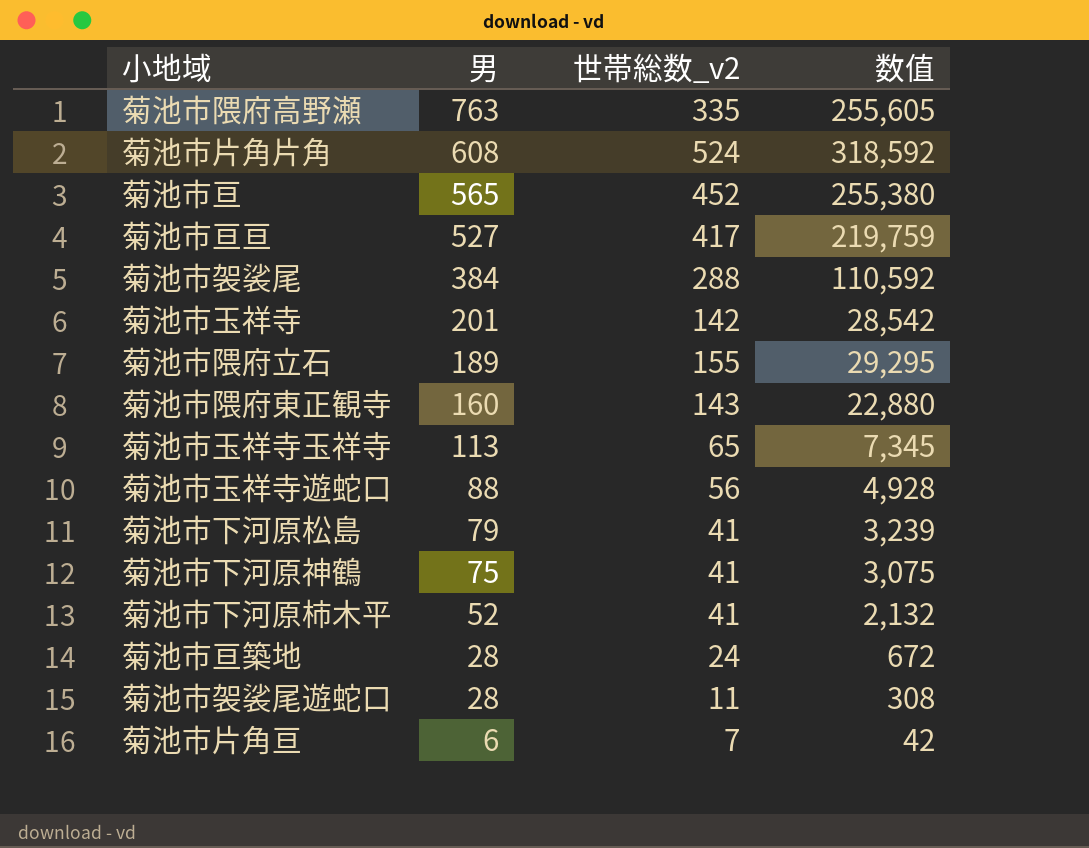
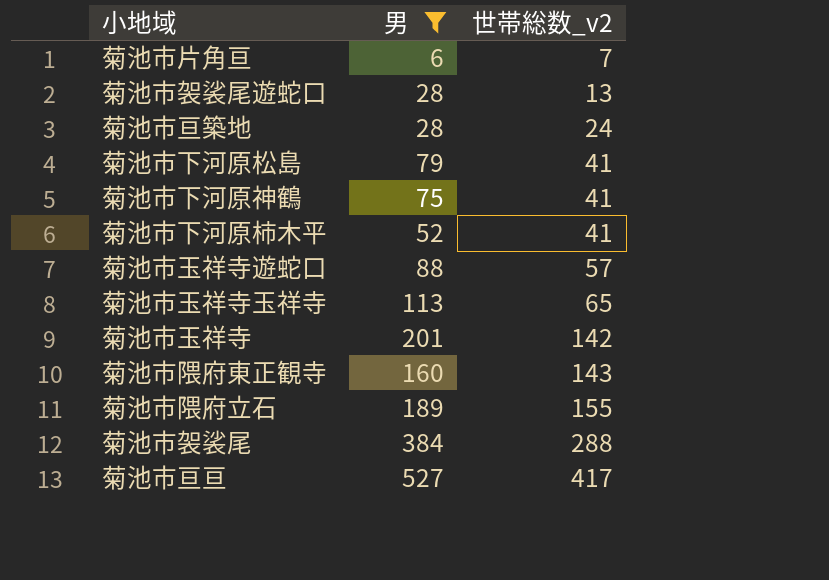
filter: none -> 男 <= 527
row order: 男 descending -> 世帯総数_v2 ascending
column 数值 | formula: [男] * [世帯総数_v2] -> none
菊池市袈裟尾遊蛇口 | 世帯総数_v2: 11 -> 13
菊池市玉祥寺遊蛇口 | 世帯総数_v2: 56 -> 57

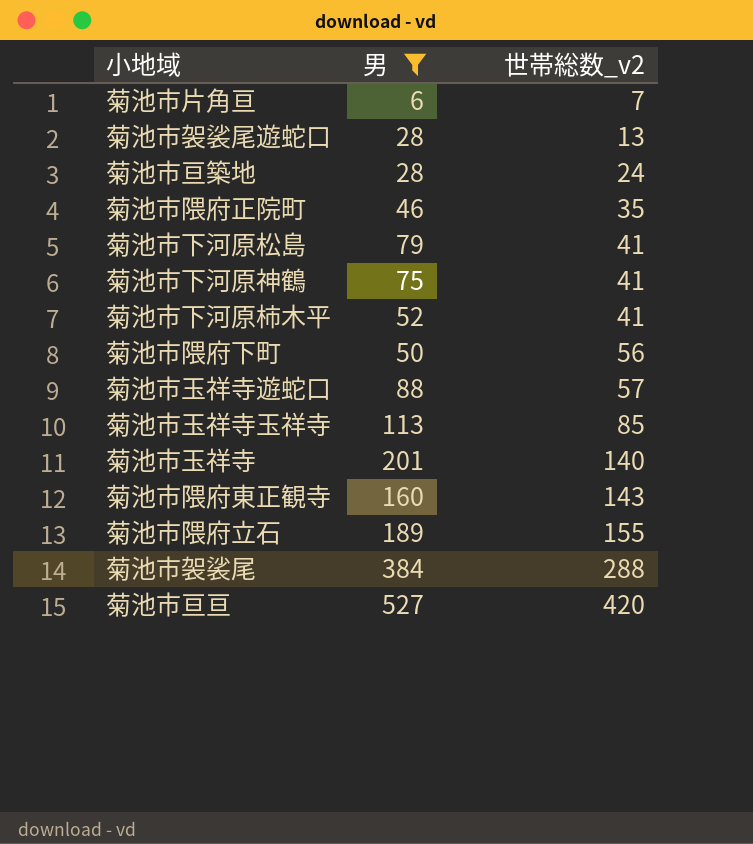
row 菊池市隈府正院町: none -> 46 | 35
row 菊池市隈府下町: none -> 50 | 56
菊池市玉祥寺玉祥寺 | 世帯総数_v2: 65 -> 85
菊池市玉祥寺 | 世帯総数_v2: 142 -> 140
菊池市亘亘 | 世帯総数_v2: 417 -> 420

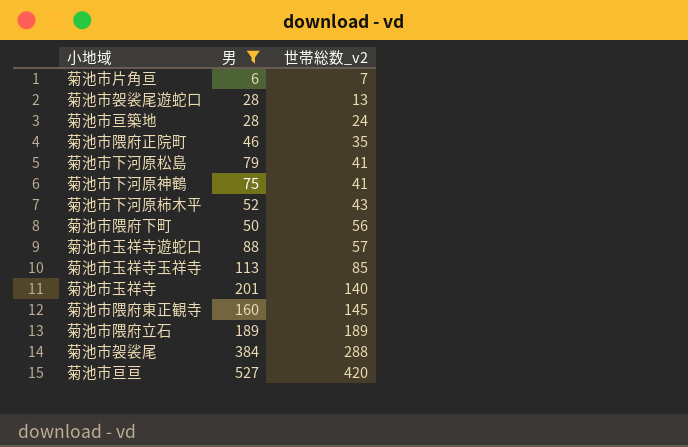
菊池市下河原柿木平 | 世帯総数_v2: 41 -> 43
菊池市隈府東正観寺 | 世帯総数_v2: 143 -> 145
菊池市隈府立石 | 世帯総数_v2: 155 -> 189

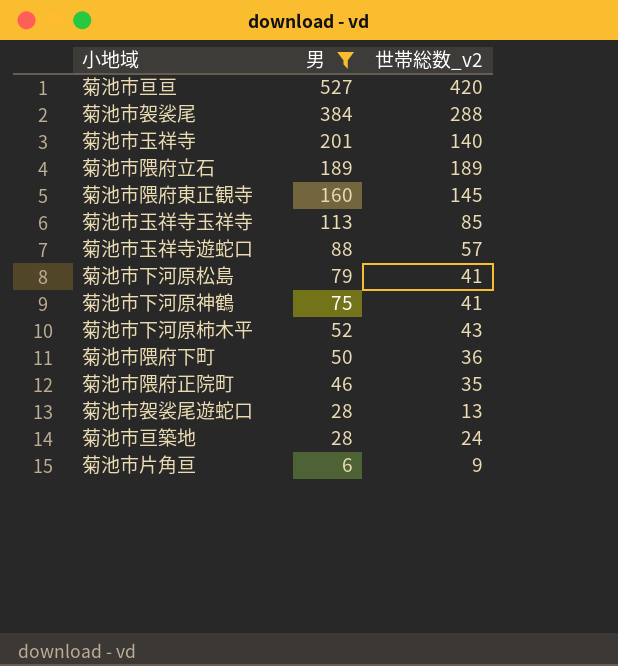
row order: 世帯総数_v2 ascending -> 男 descending
菊池市隈府下町 | 世帯総数_v2: 56 -> 36
菊池市片角亘 | 世帯総数_v2: 7 -> 9

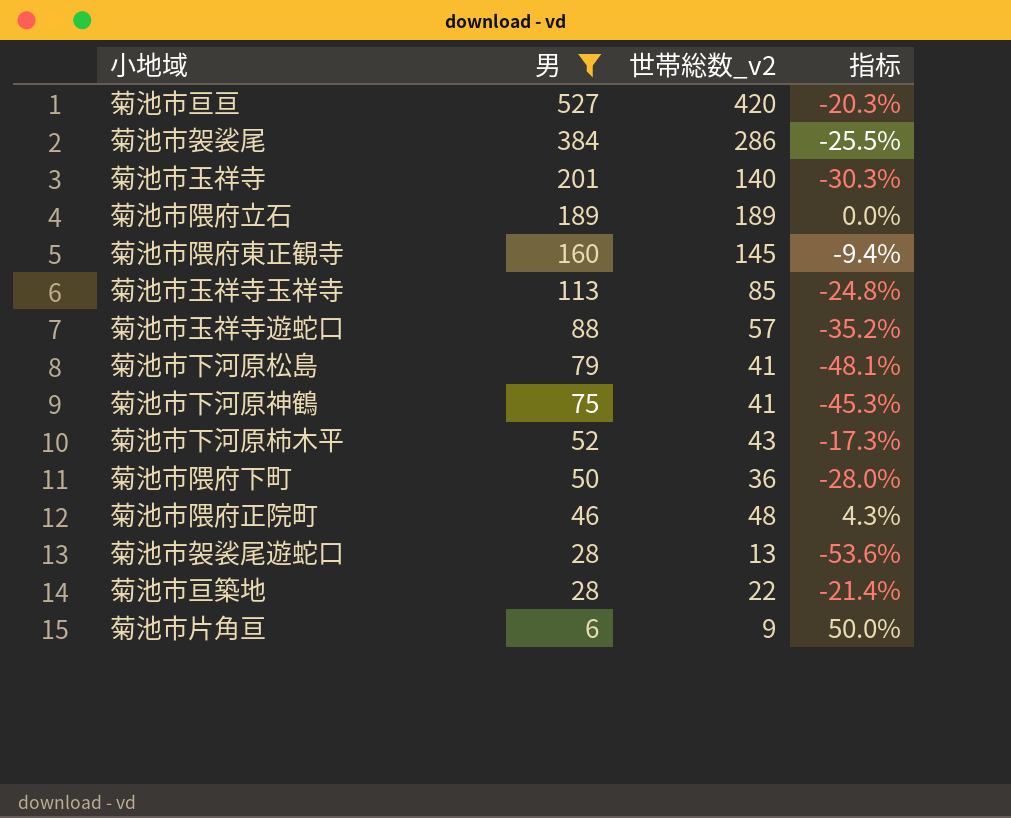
column 指标 | formula: none -> ([世帯総数_v2] - [男]) / [男]
菊池市袈裟尾 | 世帯総数_v2: 288 -> 286
菊池市隈府正院町 | 世帯総数_v2: 35 -> 48
菊池市亘築地 | 世帯総数_v2: 24 -> 22

